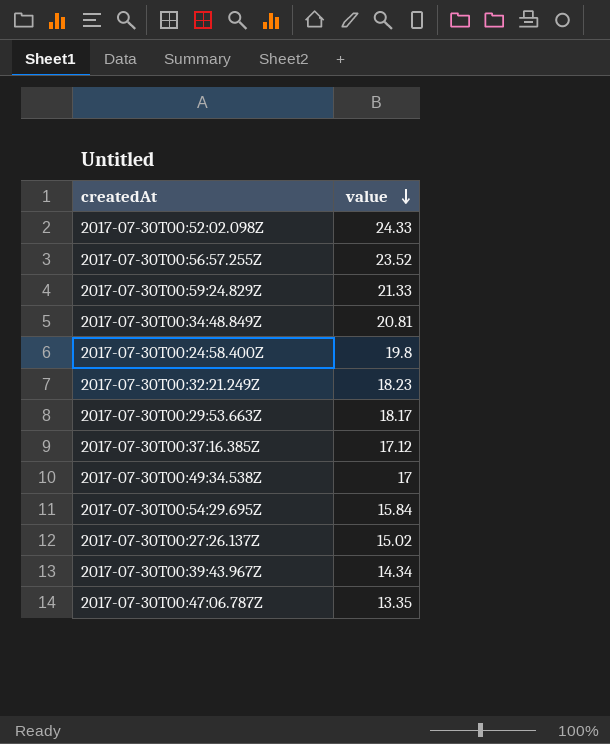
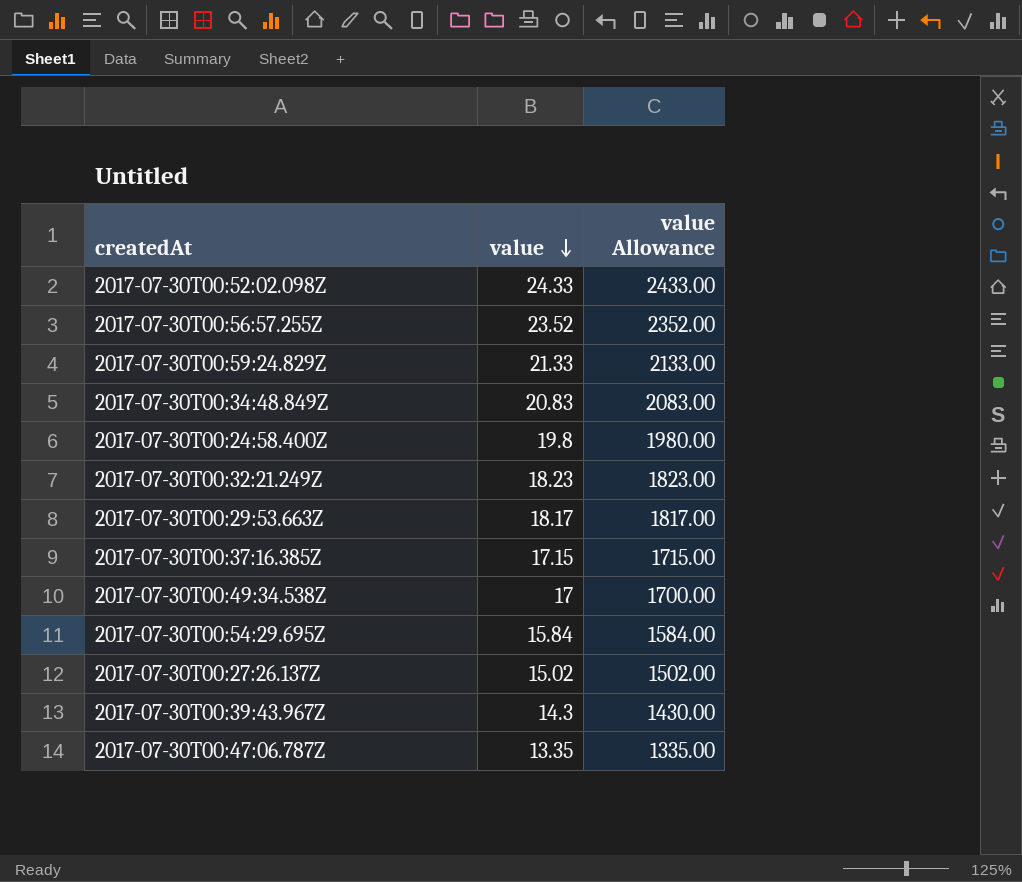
column value Allowance | formula: none -> [value] * 100
2017-07-30T00:34:48.849Z | value: 20.81 -> 20.83
2017-07-30T00:37:16.385Z | value: 17.12 -> 17.15
2017-07-30T00:39:43.967Z | value: 14.34 -> 14.3

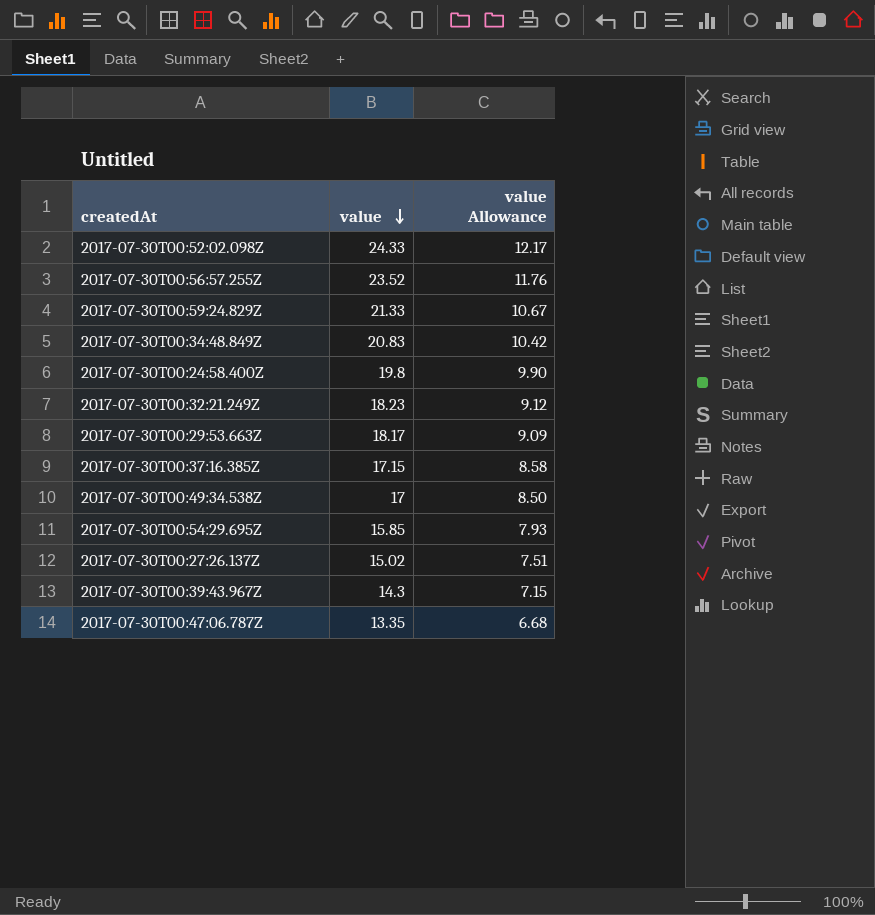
column value Allowance | formula: [value] * 100 -> [value] * 0.5
2017-07-30T00:54:29.695Z | value: 15.84 -> 15.85

